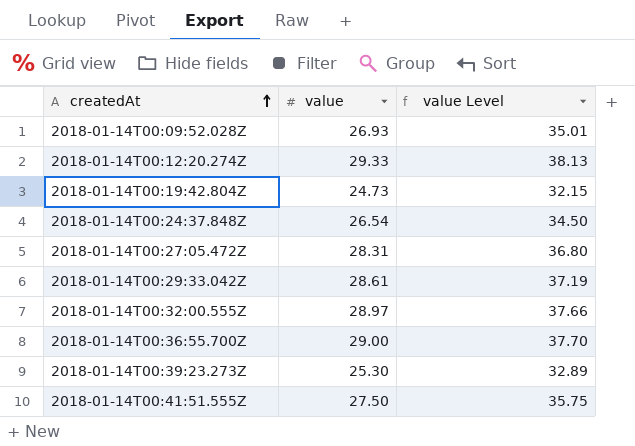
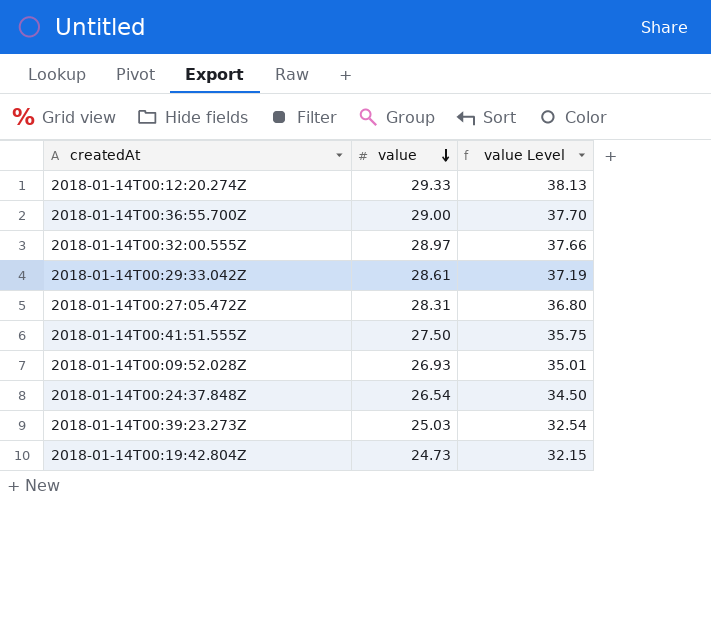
row order: createdAt ascending -> value descending
2018-01-14T00:39:23.273Z | value: 25.30 -> 25.03
2018-01-14T00:39:23.273Z | value Level: 32.89 -> 32.54

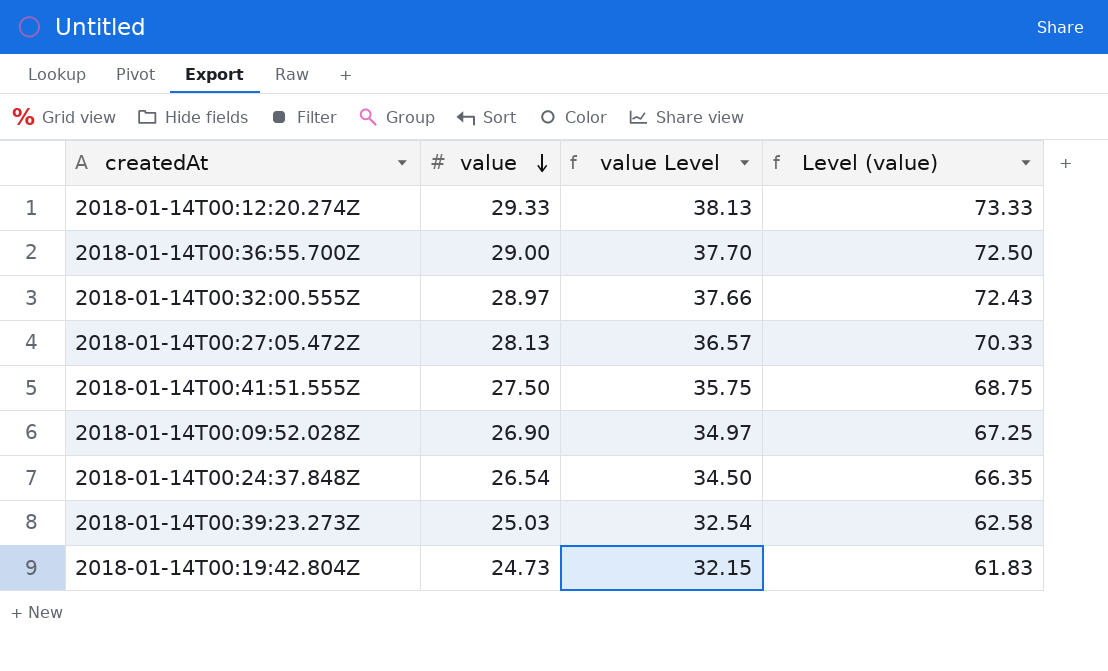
column Level (value) | formula: none -> [value] * 2.5
row 2018-01-14T00:29:33.042Z: 28.61 | 37.19 -> none
2018-01-14T00:27:05.472Z | value: 28.31 -> 28.13
2018-01-14T00:27:05.472Z | value Level: 36.80 -> 36.57
2018-01-14T00:09:52.028Z | value: 26.93 -> 26.90
2018-01-14T00:09:52.028Z | value Level: 35.01 -> 34.97

